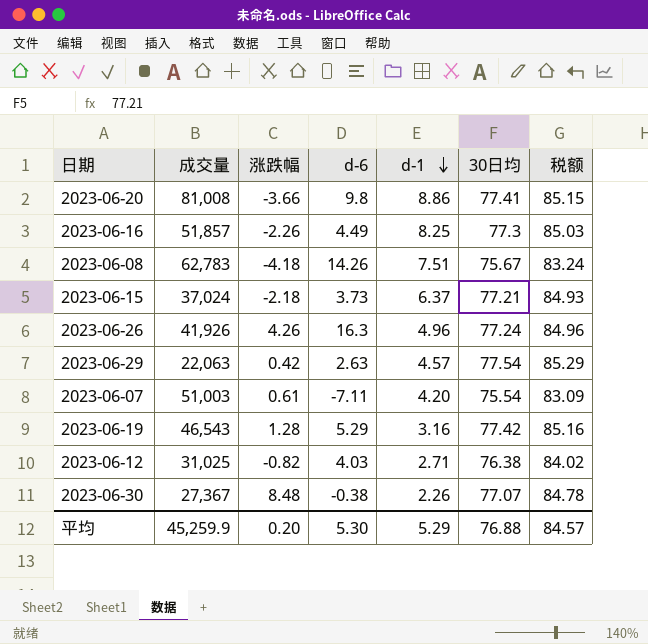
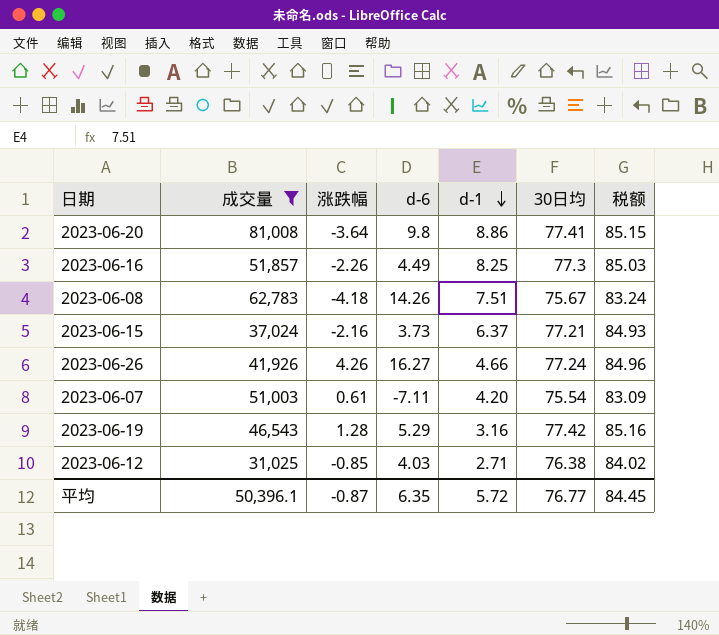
filter: none -> 成交量 >= 31,025
2023-06-20 | 涨跌幅: -3.66 -> -3.64
2023-06-15 | 涨跌幅: -2.18 -> -2.16
2023-06-26 | d-6: 16.3 -> 16.27
2023-06-26 | d-1: 4.96 -> 4.66
2023-06-12 | 涨跌幅: -0.82 -> -0.85
平均 | 成交量: 45,259.9 -> 50,396.1
平均 | 涨跌幅: 0.20 -> -0.87
平均 | d-6: 5.30 -> 6.35
平均 | d-1: 5.29 -> 5.72
平均 | 30日均: 76.88 -> 76.77
平均 | 税额: 84.57 -> 84.45

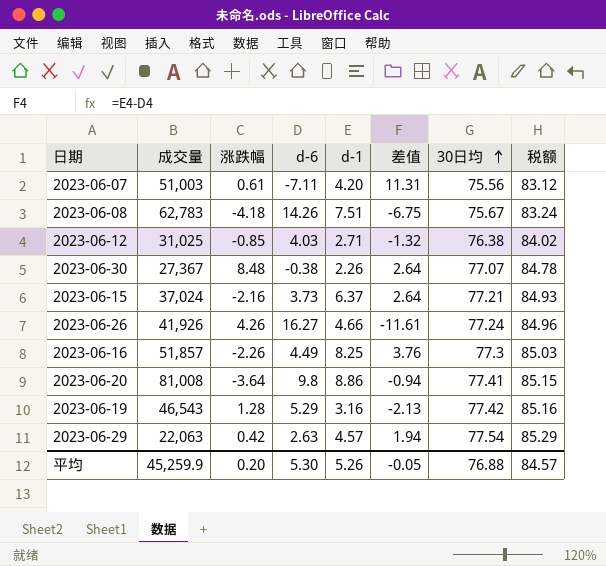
filter: 成交量 >= 31,025 -> none
row order: d-1 descending -> 30日均 ascending
column 差值 | formula: none -> [d-1] - [d-6]
2023-06-07 | 30日均: 75.54 -> 75.56
2023-06-07 | 税额: 83.09 -> 83.12
平均 | 成交量: 50,396.1 -> 45,259.9
平均 | 涨跌幅: -0.87 -> 0.20
平均 | d-6: 6.35 -> 5.30
平均 | d-1: 5.72 -> 5.26
平均 | 30日均: 76.77 -> 76.88
平均 | 税额: 84.45 -> 84.57

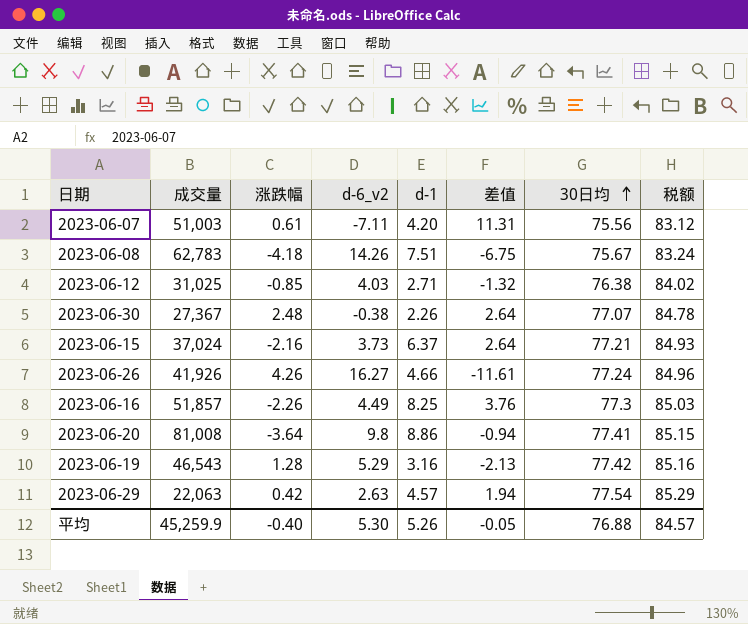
column name: d-6 -> d-6_v2
2023-06-30 | 涨跌幅: 8.48 -> 2.48
平均 | 涨跌幅: 0.20 -> -0.40

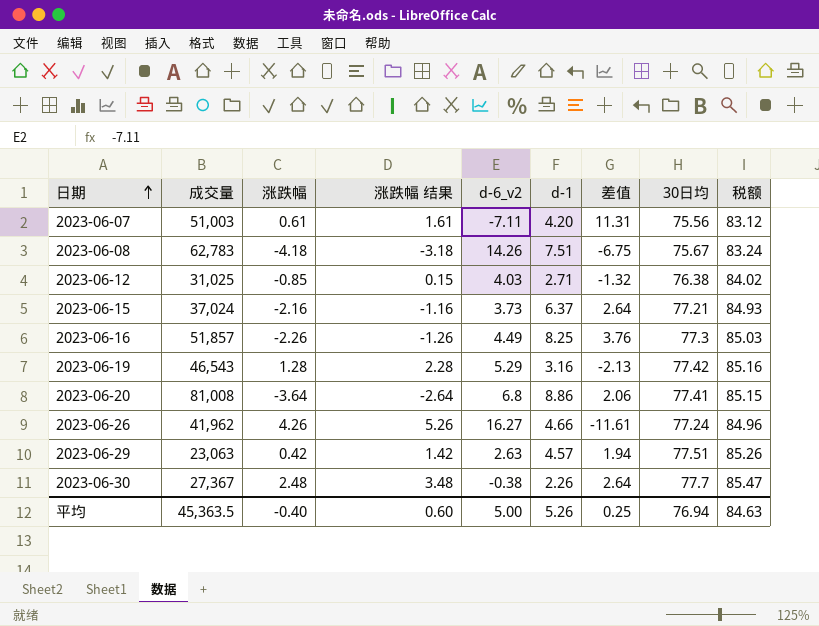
row order: 30日均 ascending -> 日期 ascending
column 涨跌幅 结果 | formula: none -> [涨跌幅] + 1
2023-06-20 | d-6_v2: 9.8 -> 6.8
2023-06-20 | 差值: -0.94 -> 2.06
2023-06-26 | 成交量: 41,926 -> 41,962
2023-06-29 | 成交量: 22,063 -> 23,063
2023-06-29 | 30日均: 77.54 -> 77.51
2023-06-29 | 税额: 85.29 -> 85.26
2023-06-30 | 30日均: 77.07 -> 77.7
2023-06-30 | 税额: 84.78 -> 85.47
平均 | 成交量: 45,259.9 -> 45,363.5
平均 | d-6_v2: 5.30 -> 5.00
平均 | 差值: -0.05 -> 0.25
平均 | 30日均: 76.88 -> 76.94
平均 | 税额: 84.57 -> 84.63

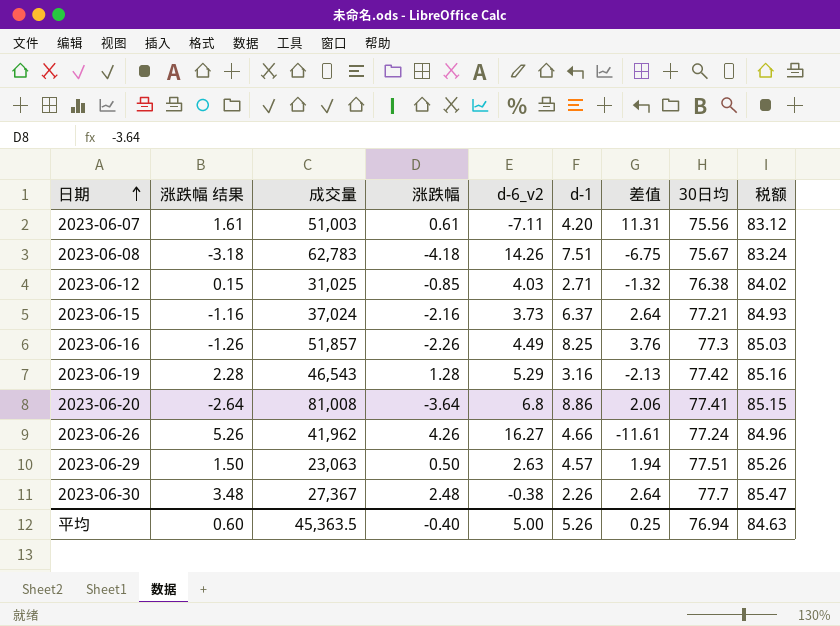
column 涨跌幅 结果 | position: 4 -> 2
2023-06-29 | 涨跌幅 结果: 1.42 -> 1.50
2023-06-29 | 涨跌幅: 0.42 -> 0.50

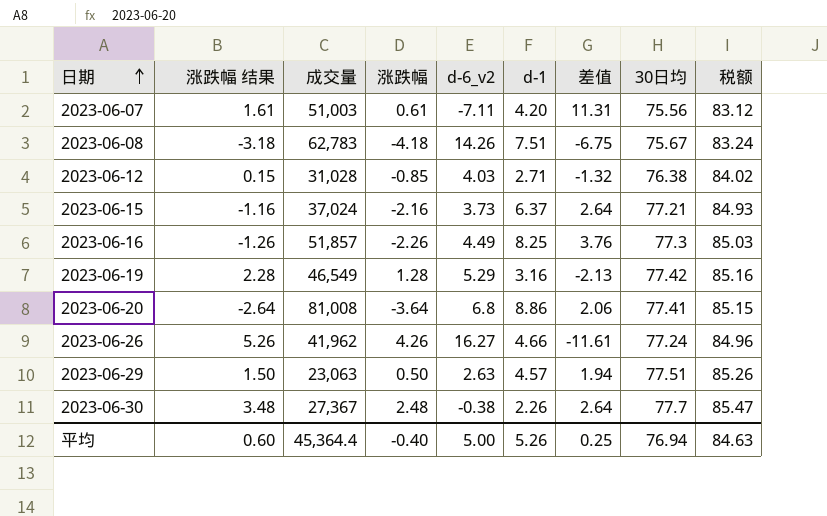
2023-06-12 | 成交量: 31,025 -> 31,028
2023-06-19 | 成交量: 46,543 -> 46,549
平均 | 成交量: 45,363.5 -> 45,364.4

